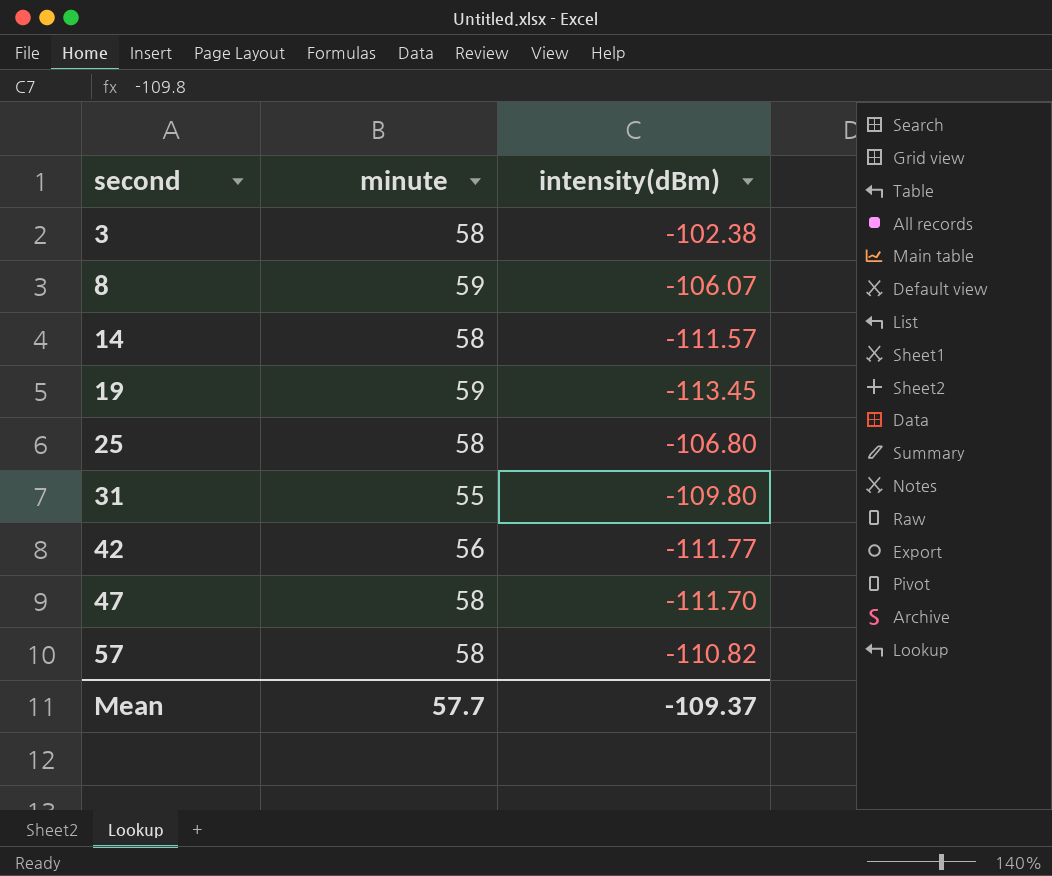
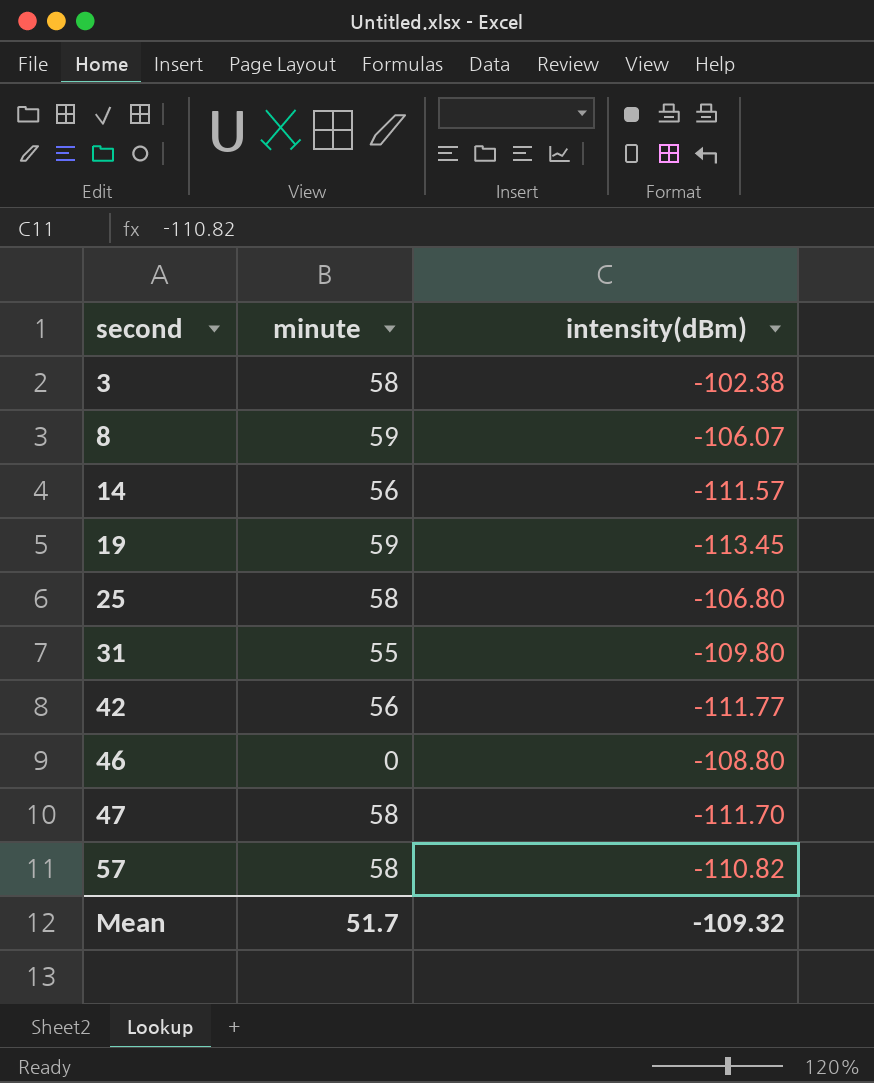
14 | minute: 58 -> 56
row 46: none -> 0 | -108.80
Mean | minute: 57.7 -> 51.7
Mean | intensity(dBm): -109.37 -> -109.32

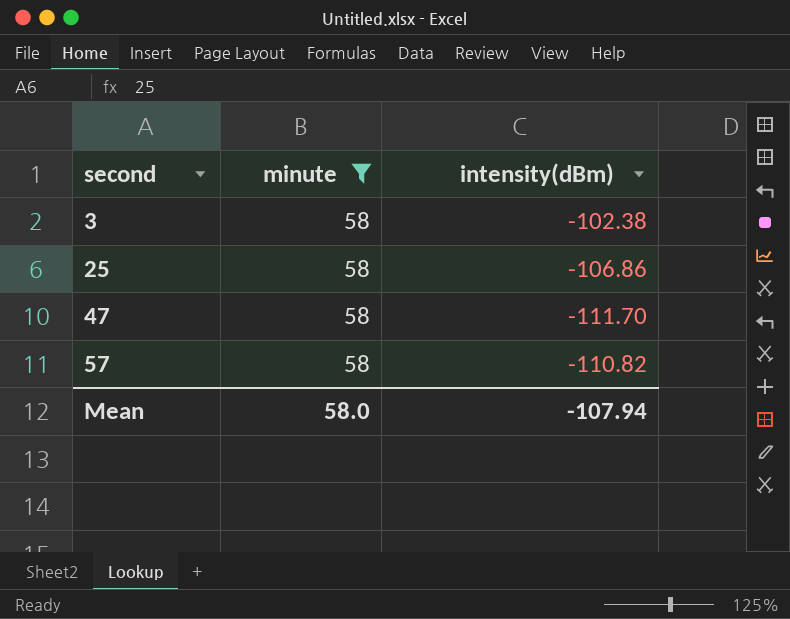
filter: none -> minute = 58
25 | intensity(dBm): -106.80 -> -106.86
Mean | minute: 51.7 -> 58.0
Mean | intensity(dBm): -109.32 -> -107.94

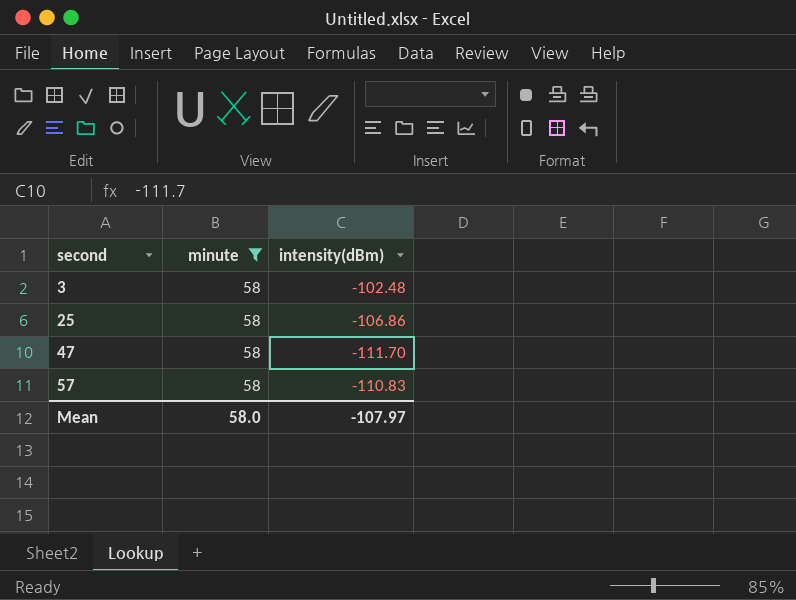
3 | intensity(dBm): -102.38 -> -102.48
57 | intensity(dBm): -110.82 -> -110.83
Mean | intensity(dBm): -107.94 -> -107.97

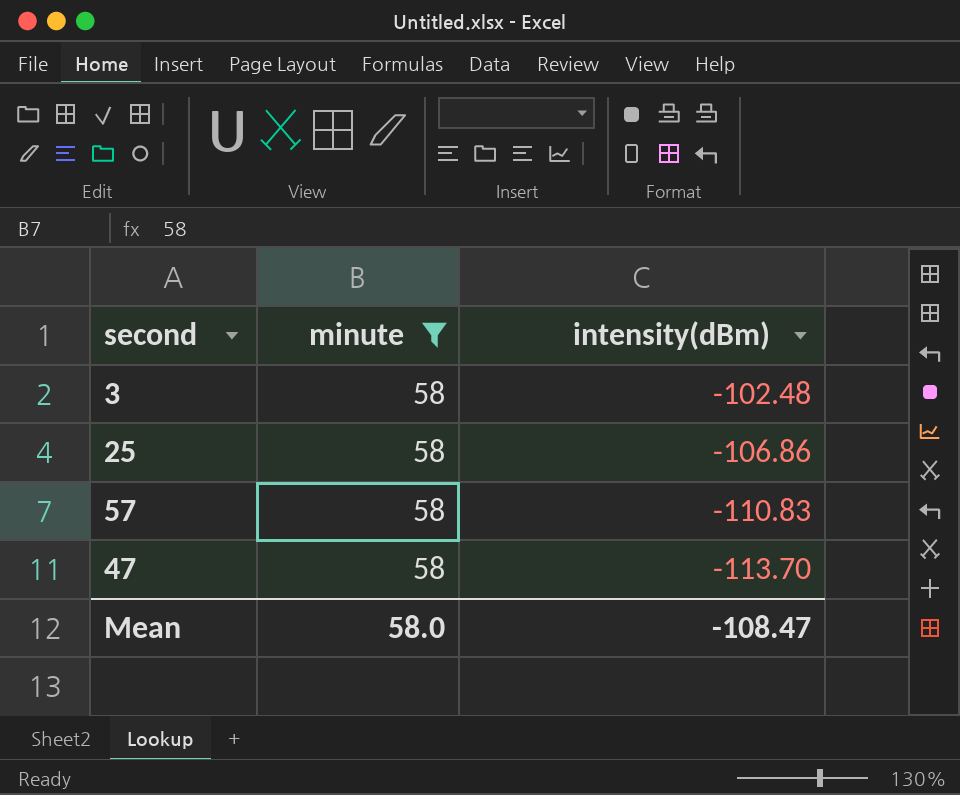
row order: second ascending -> intensity(dBm) descending
47 | intensity(dBm): -111.70 -> -113.70
Mean | intensity(dBm): -107.97 -> -108.47

